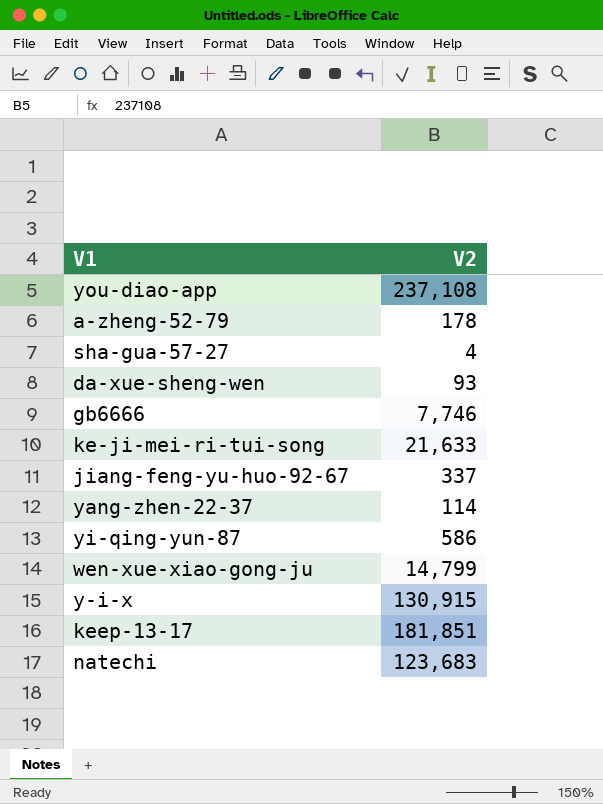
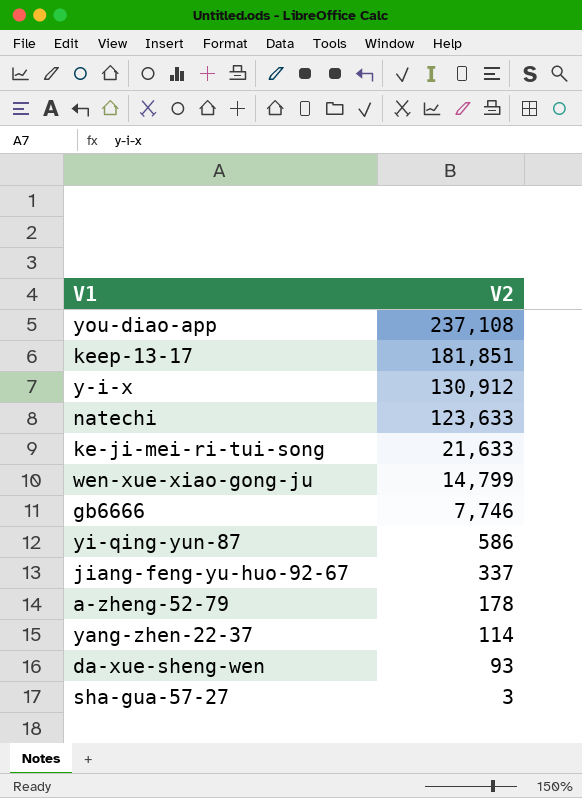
row order: none -> V2 descending
y-i-x | V2: 130,915 -> 130,912
natechi | V2: 123,683 -> 123,633
sha-gua-57-27 | V2: 4 -> 3

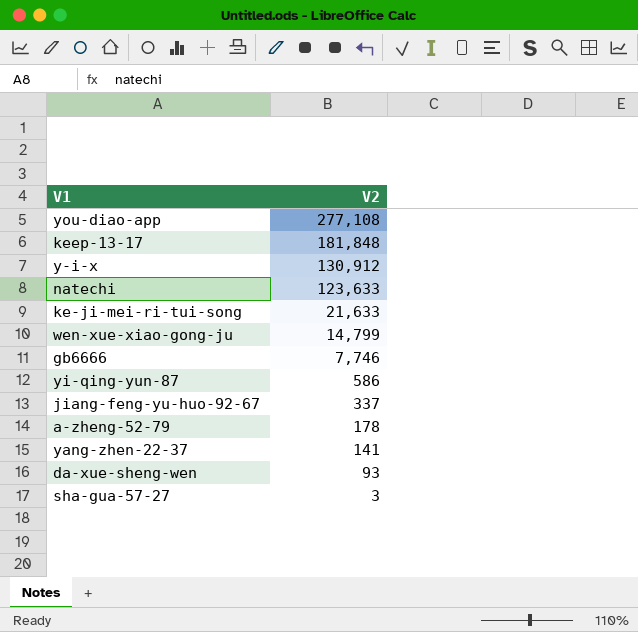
you-diao-app | V2: 237,108 -> 277,108
keep-13-17 | V2: 181,851 -> 181,848
yang-zhen-22-37 | V2: 114 -> 141

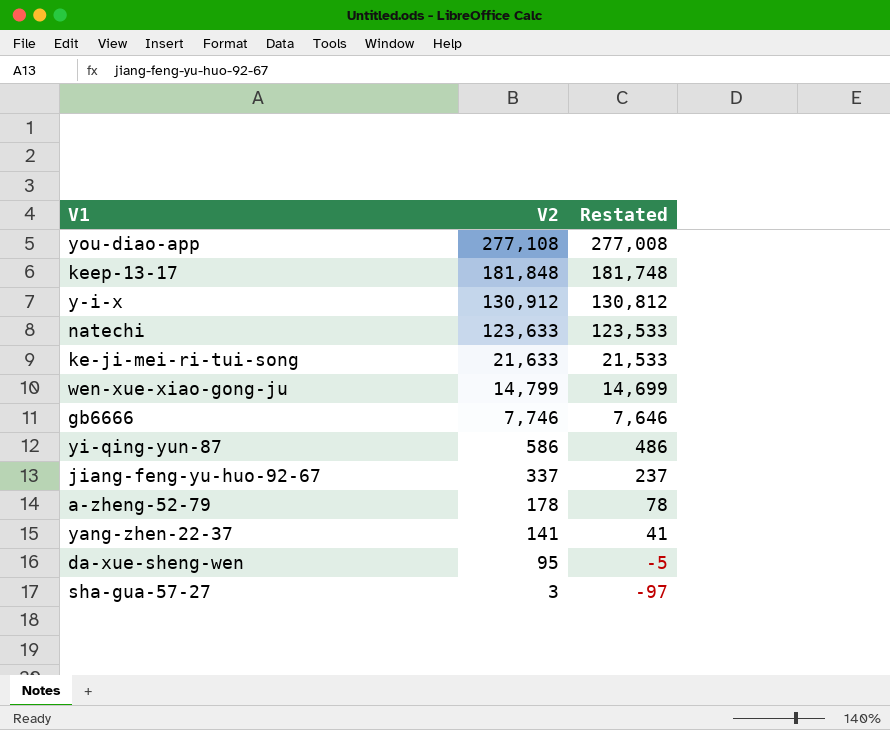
column Restated | formula: none -> [V2] - 100
da-xue-sheng-wen | V2: 93 -> 95

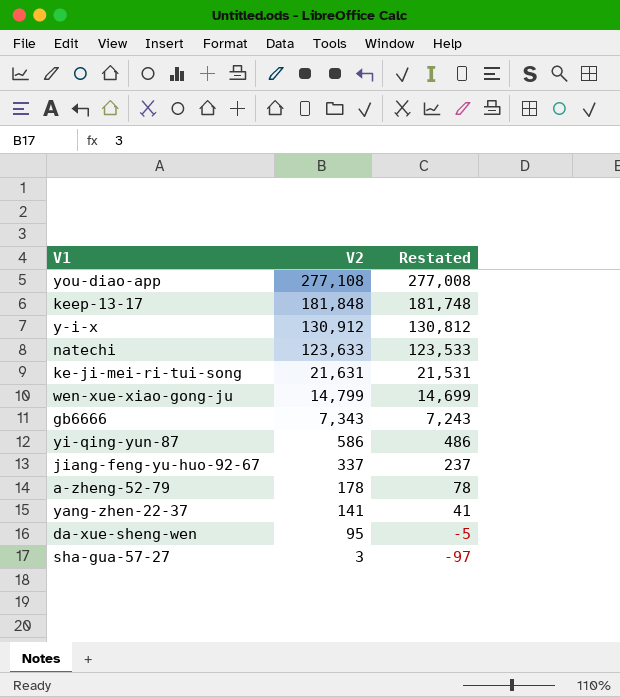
ke-ji-mei-ri-tui-song | V2: 21,633 -> 21,631
ke-ji-mei-ri-tui-song | Restated: 21,533 -> 21,531
gb6666 | V2: 7,746 -> 7,343
gb6666 | Restated: 7,646 -> 7,243

